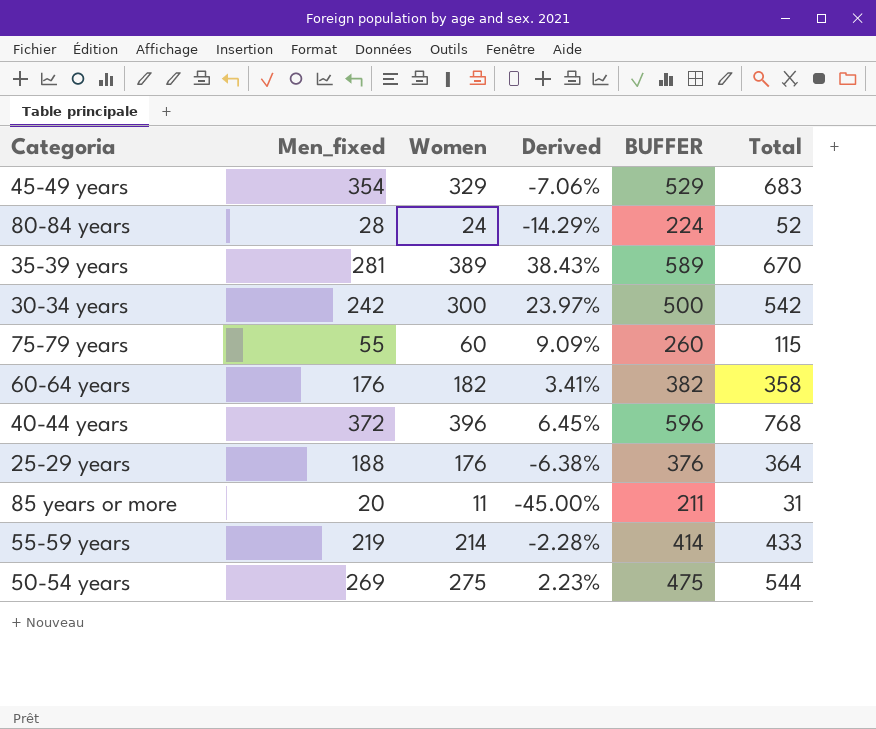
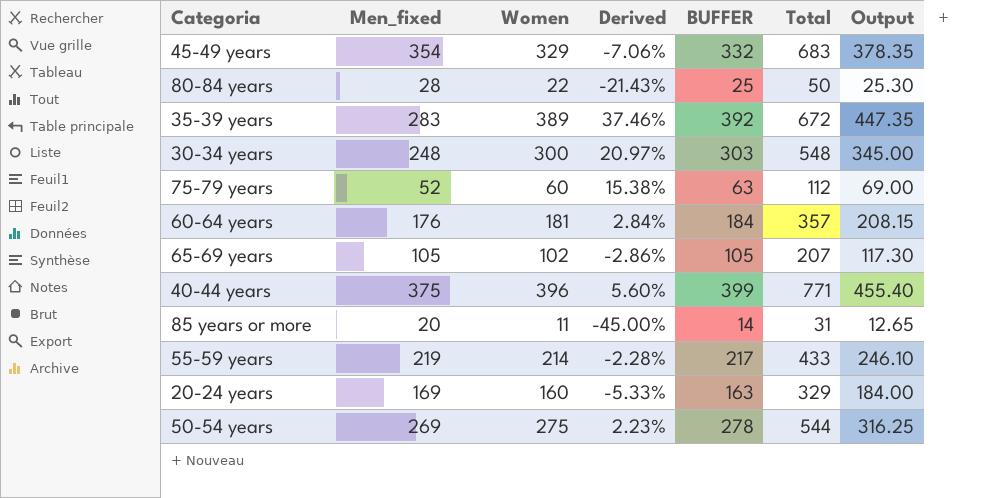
column BUFFER | formula: [Women] + 200 -> [Women] + 3
column Output | formula: none -> [Women] * 1.15
row 25-29 years: 188 | 176 | -6.38% | 376 | 364 -> none
80-84 years | Women: 24 -> 22
80-84 years | Derived: -14.29% -> -21.43%
80-84 years | Total: 52 -> 50
35-39 years | Men_fixed: 281 -> 283
35-39 years | Derived: 38.43% -> 37.46%
35-39 years | Total: 670 -> 672
30-34 years | Men_fixed: 242 -> 248
30-34 years | Derived: 23.97% -> 20.97%
30-34 years | Total: 542 -> 548
75-79 years | Men_fixed: 55 -> 52
75-79 years | Derived: 9.09% -> 15.38%
75-79 years | Total: 115 -> 112
60-64 years | Women: 182 -> 181
60-64 years | Derived: 3.41% -> 2.84%
60-64 years | Total: 358 -> 357
row 65-69 years: none -> 105 | 102 | -2.86% | 105 | 207 | 117.30
40-44 years | Men_fixed: 372 -> 375
40-44 years | Derived: 6.45% -> 5.60%
40-44 years | Total: 768 -> 771
row 20-24 years: none -> 169 | 160 | -5.33% | 163 | 329 | 184.00

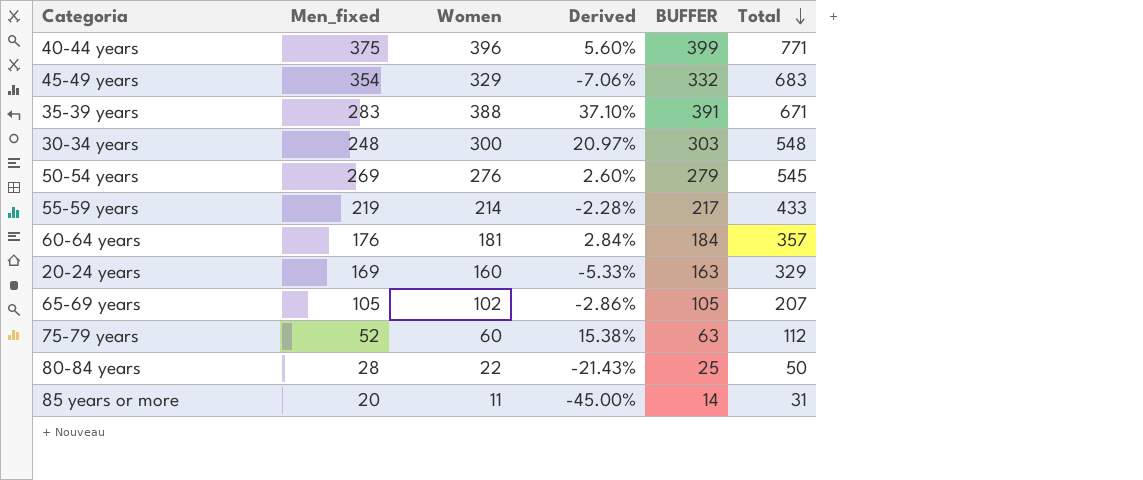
row order: none -> Total descending
column Output | formula: [Women] * 1.15 -> none
35-39 years | Women: 389 -> 388
35-39 years | Derived: 37.46% -> 37.10%
35-39 years | BUFFER: 392 -> 391
35-39 years | Total: 672 -> 671
50-54 years | Women: 275 -> 276
50-54 years | Derived: 2.23% -> 2.60%
50-54 years | BUFFER: 278 -> 279
50-54 years | Total: 544 -> 545

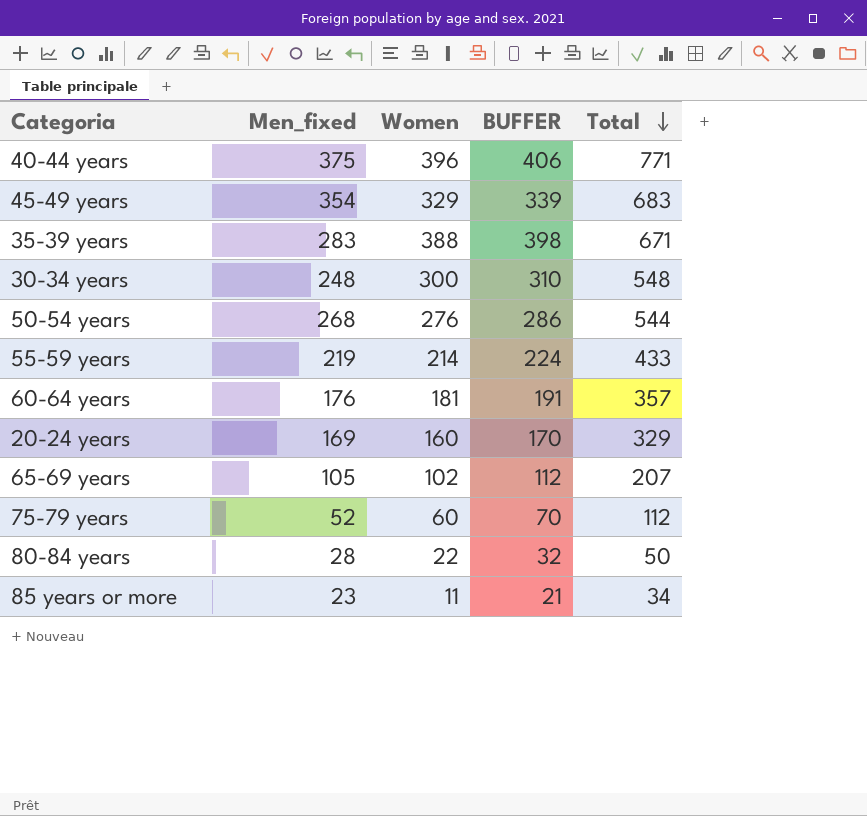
column Derived | formula: ([Women] - [Men_fixed]) / [Men_fixed] -> none
column BUFFER | formula: [Women] + 3 -> [Women] + 10
50-54 years | Men_fixed: 269 -> 268
50-54 years | Total: 545 -> 544
85 years or more | Men_fixed: 20 -> 23
85 years or more | Total: 31 -> 34

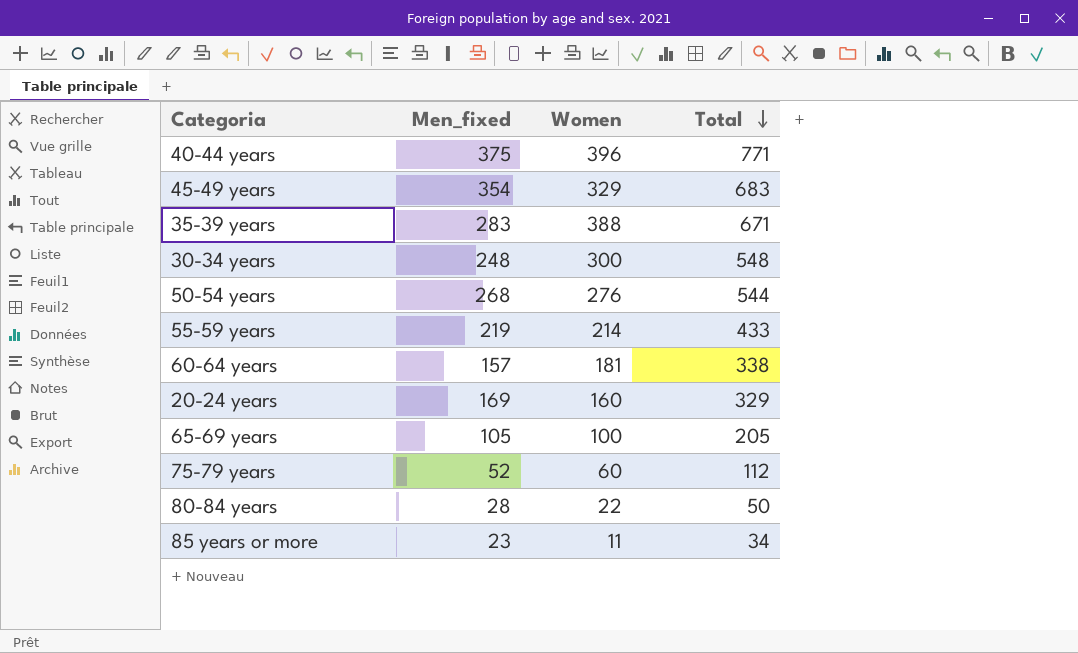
column BUFFER | formula: [Women] + 10 -> none
60-64 years | Men_fixed: 176 -> 157
60-64 years | Total: 357 -> 338
65-69 years | Women: 102 -> 100
65-69 years | Total: 207 -> 205

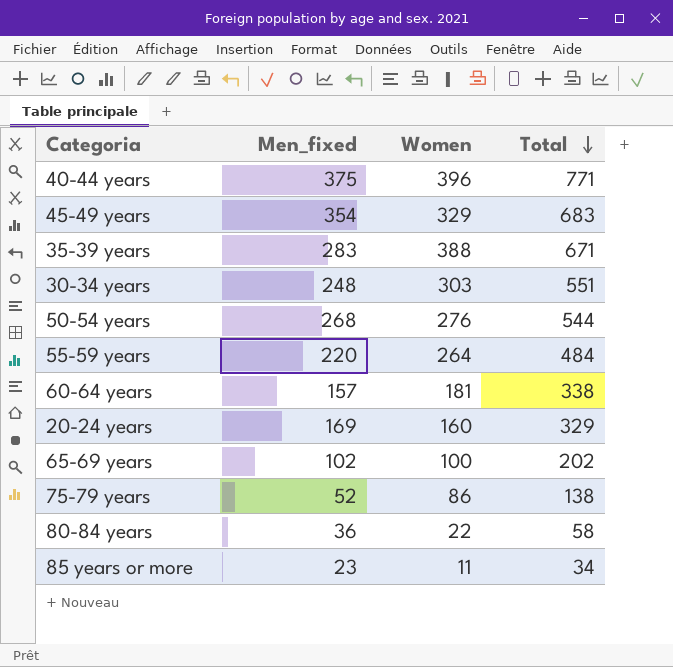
30-34 years | Women: 300 -> 303
30-34 years | Total: 548 -> 551
55-59 years | Men_fixed: 219 -> 220
55-59 years | Women: 214 -> 264
55-59 years | Total: 433 -> 484
65-69 years | Men_fixed: 105 -> 102
65-69 years | Total: 205 -> 202
75-79 years | Women: 60 -> 86
75-79 years | Total: 112 -> 138
80-84 years | Men_fixed: 28 -> 36
80-84 years | Total: 50 -> 58

